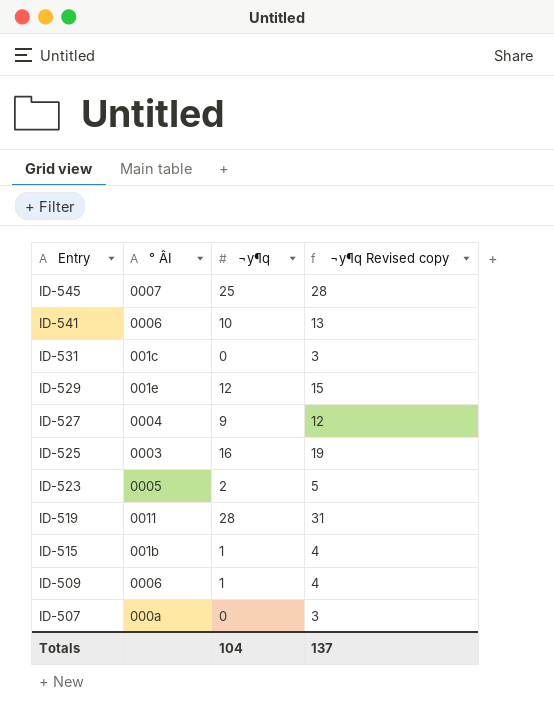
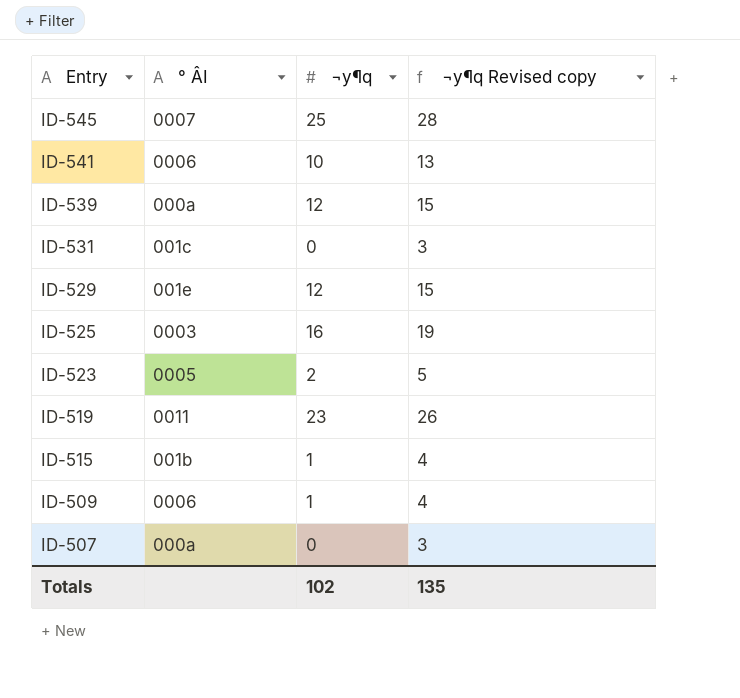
row ID-527: 0004 | 9 | 12 -> none
row ID-539: none -> 000a | 12 | 15
ID-519 | ¬y¶q: 28 -> 23
ID-519 | ¬y¶q Revised copy: 31 -> 26
Totals | ¬y¶q: 104 -> 102
Totals | ¬y¶q Revised copy: 137 -> 135

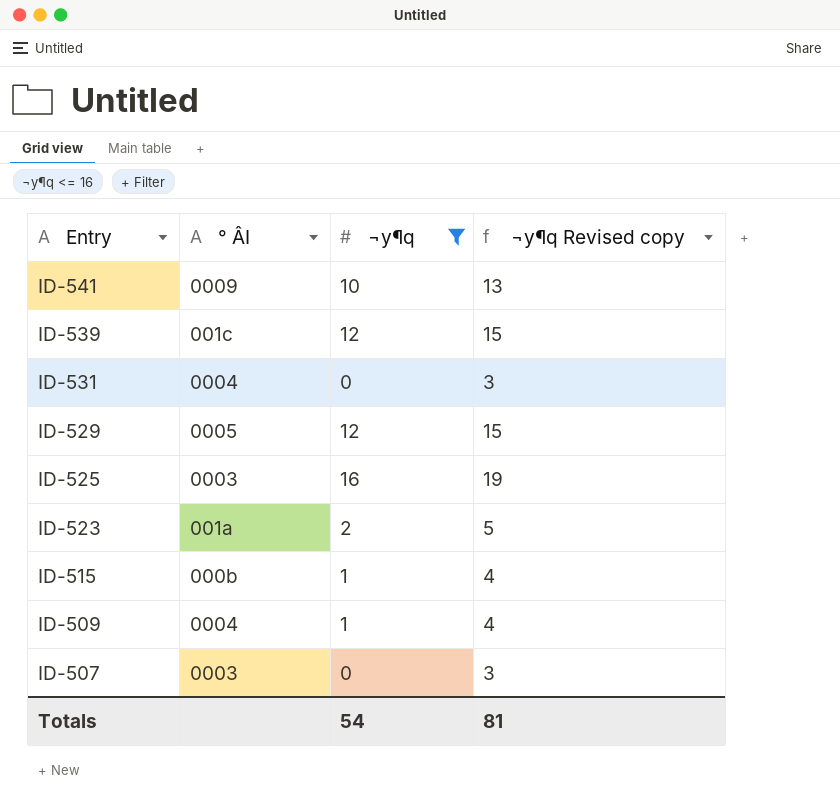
filter: none -> ¬y¶q <= 16
ID-541 | ° ÂI: 0006 -> 0009
ID-539 | ° ÂI: 000a -> 001c
ID-531 | ° ÂI: 001c -> 0004
ID-529 | ° ÂI: 001e -> 0005
ID-523 | ° ÂI: 0005 -> 001a
ID-515 | ° ÂI: 001b -> 000b
ID-509 | ° ÂI: 0006 -> 0004
ID-507 | ° ÂI: 000a -> 0003
Totals | ¬y¶q: 102 -> 54
Totals | ¬y¶q Revised copy: 135 -> 81

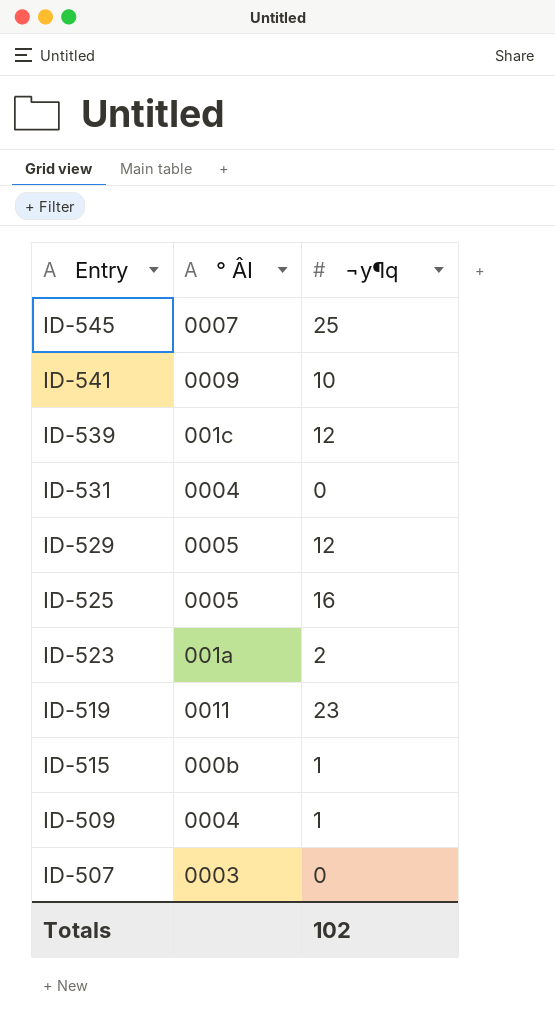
filter: ¬y¶q <= 16 -> none
column ¬y¶q Revised copy | formula: [¬y¶q] + 3 -> none
ID-525 | ° ÂI: 0003 -> 0005
Totals | ¬y¶q: 54 -> 102

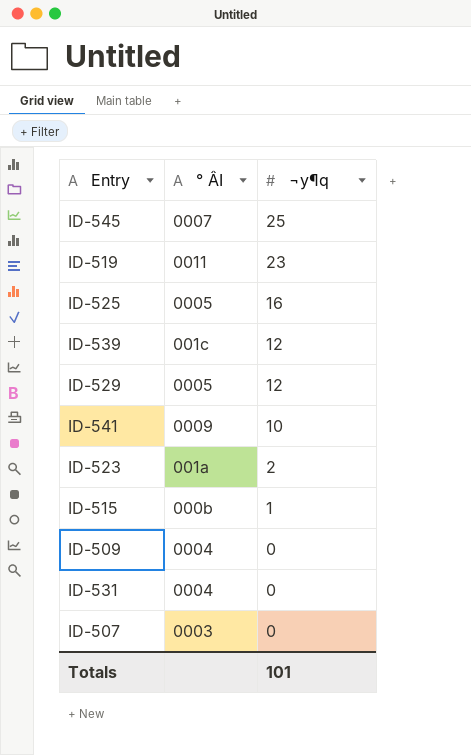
row order: Entry descending -> ¬y¶q descending
ID-509 | ¬y¶q: 1 -> 0
Totals | ¬y¶q: 102 -> 101

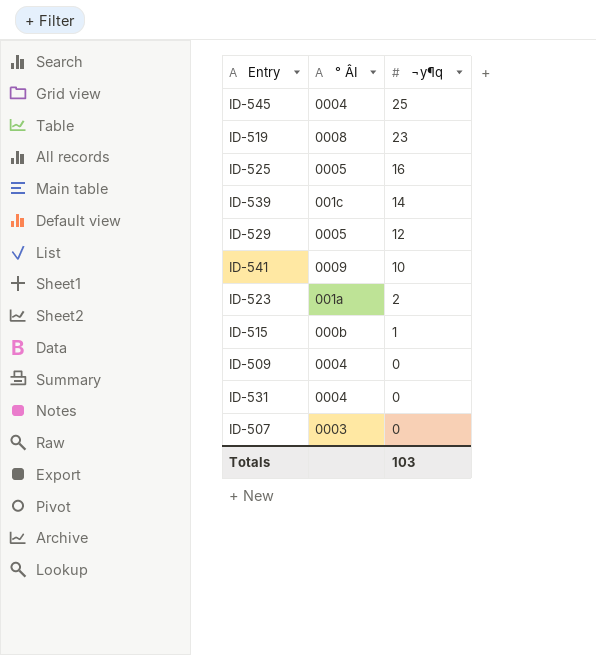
ID-545 | ° ÂI: 0007 -> 0004
ID-519 | ° ÂI: 0011 -> 0008
ID-539 | ¬y¶q: 12 -> 14
Totals | ¬y¶q: 101 -> 103

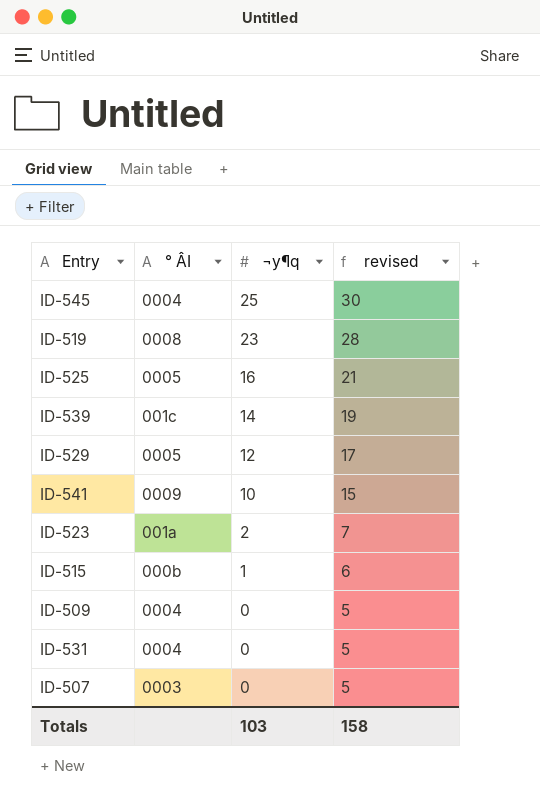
column revised | formula: none -> [¬y¶q] + 5

